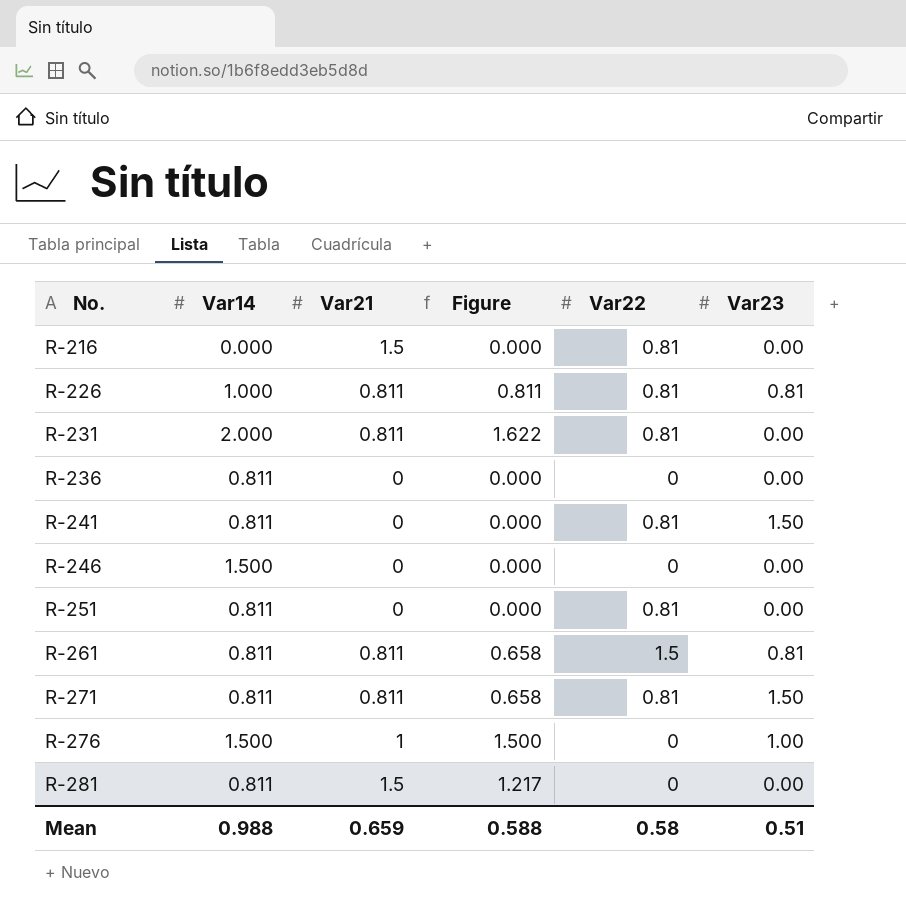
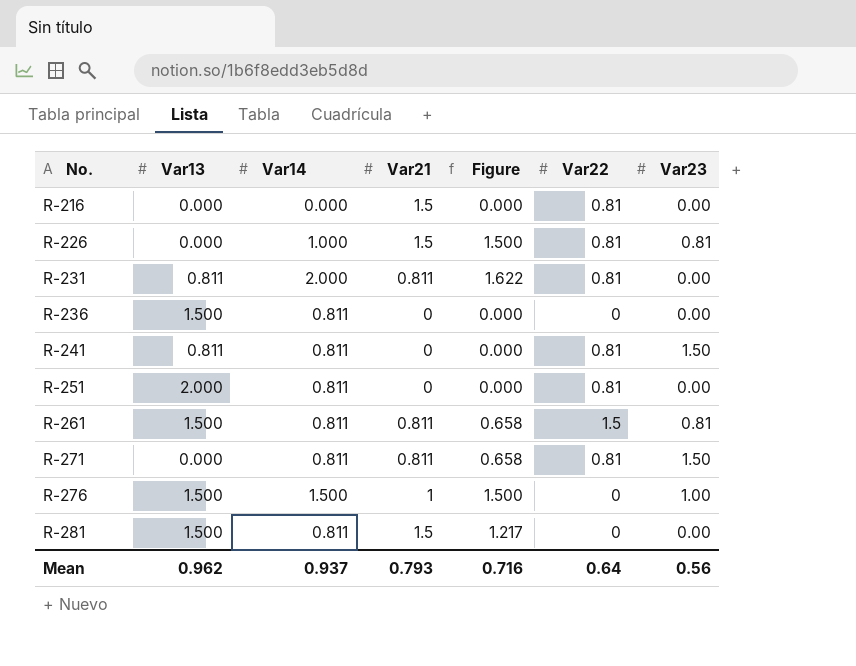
column Var13 | position: none -> 2
row R-246: 1.500 | 0 | 0.000 | 0 | 0.00 -> none
R-226 | Var21: 0.811 -> 1.5
R-226 | Figure: 0.811 -> 1.500
Mean | Var14: 0.988 -> 0.937
Mean | Var21: 0.659 -> 0.793
Mean | Figure: 0.588 -> 0.716
Mean | Var22: 0.58 -> 0.64
Mean | Var23: 0.51 -> 0.56

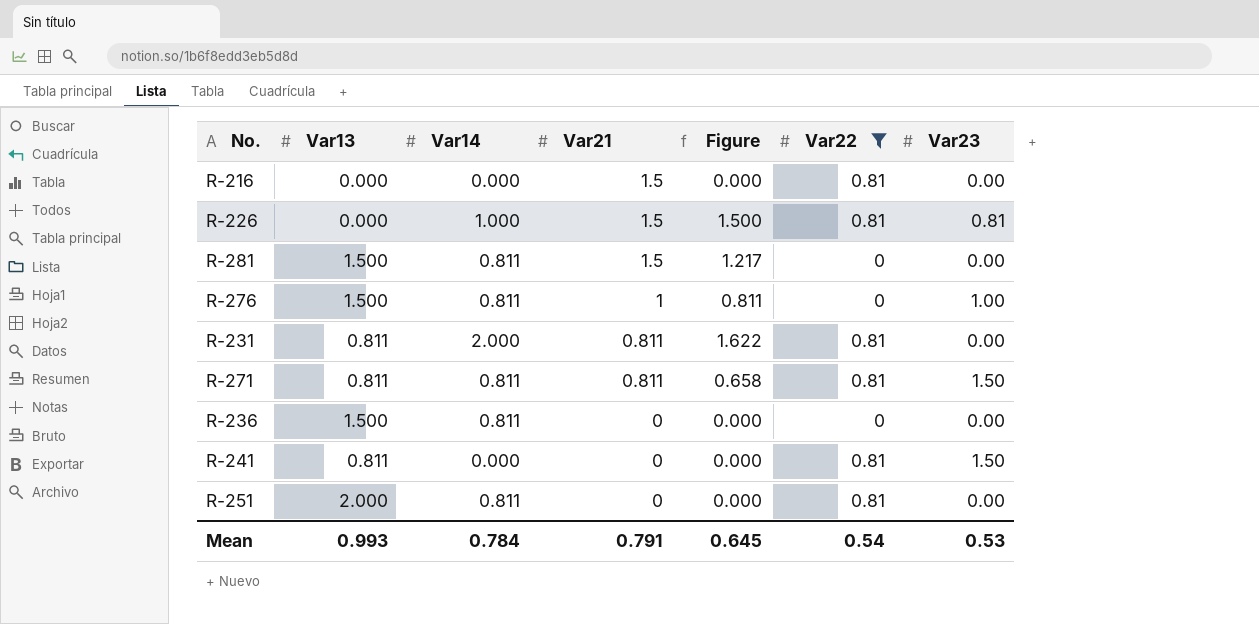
filter: none -> Var22 != 1.5
row order: No. ascending -> Var21 descending
R-276 | Var14: 1.500 -> 0.811
R-276 | Figure: 1.500 -> 0.811
R-271 | Var13: 0.000 -> 0.811
R-241 | Var14: 0.811 -> 0.000
Mean | Var13: 0.962 -> 0.993
Mean | Var14: 0.937 -> 0.784
Mean | Var21: 0.793 -> 0.791
Mean | Figure: 0.716 -> 0.645
Mean | Var22: 0.64 -> 0.54
Mean | Var23: 0.56 -> 0.53

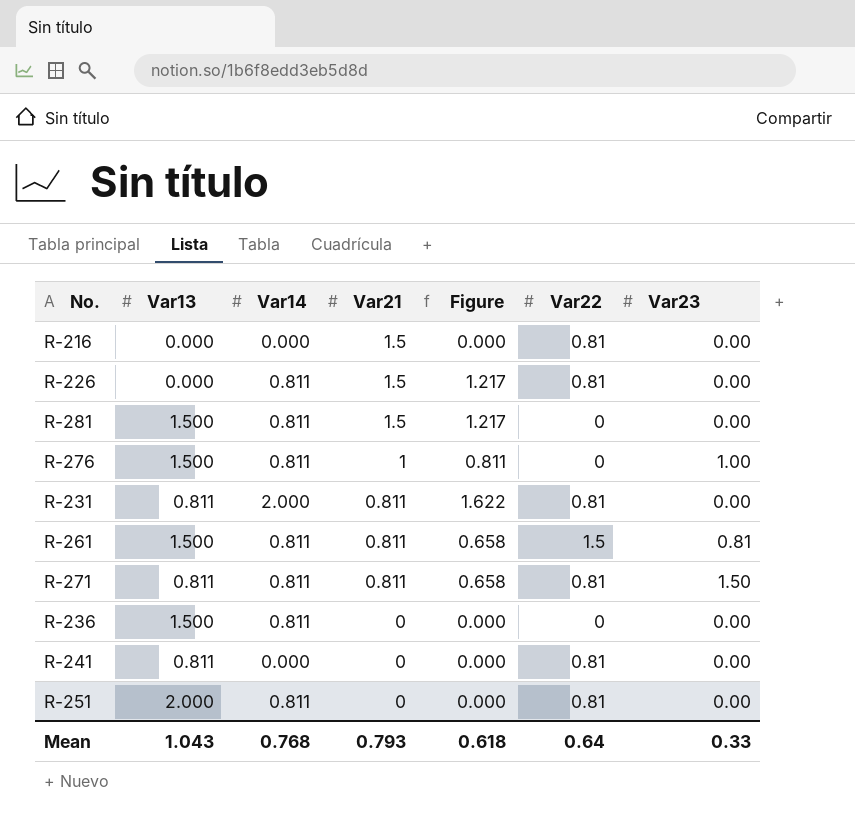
filter: Var22 != 1.5 -> none
R-226 | Var14: 1.000 -> 0.811
R-226 | Figure: 1.500 -> 1.217
R-226 | Var23: 0.81 -> 0.00
R-241 | Var23: 1.50 -> 0.00
Mean | Var13: 0.993 -> 1.043
Mean | Var14: 0.784 -> 0.768
Mean | Var21: 0.791 -> 0.793
Mean | Figure: 0.645 -> 0.618
Mean | Var22: 0.54 -> 0.64
Mean | Var23: 0.53 -> 0.33

